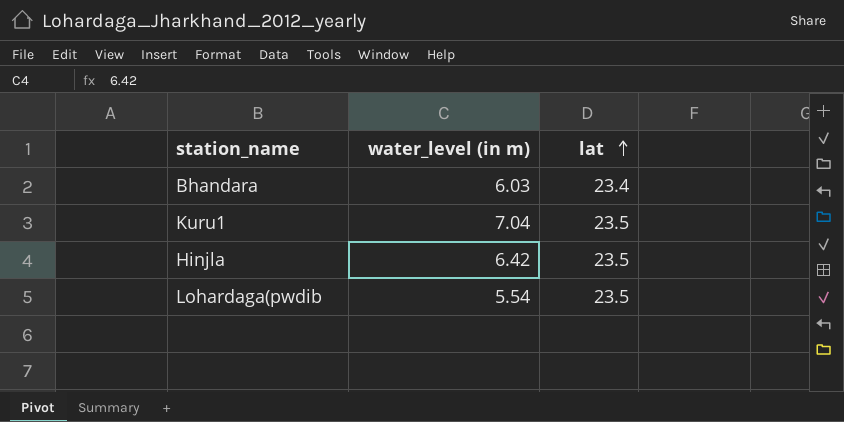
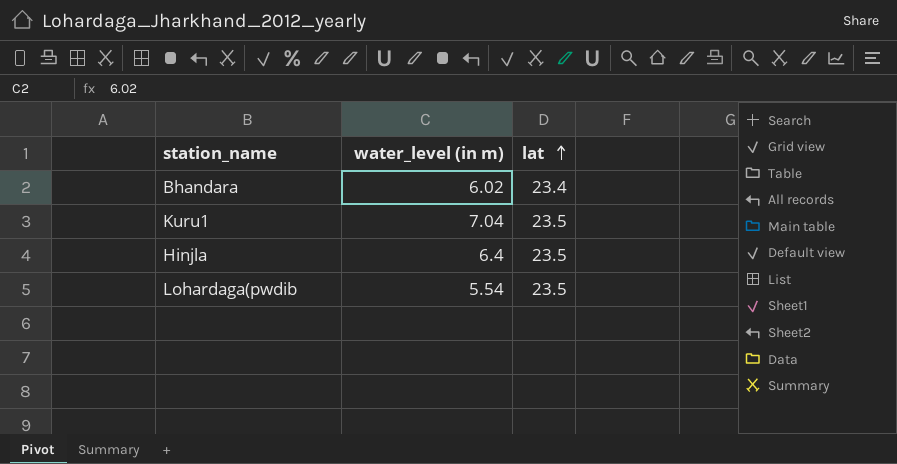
Bhandara | water_level (in m): 6.03 -> 6.02
Hinjla | water_level (in m): 6.42 -> 6.4

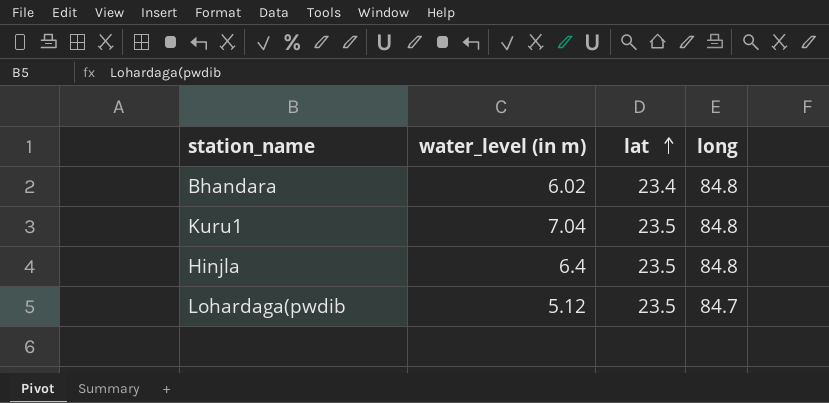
column long | position: none -> 4
Lohardaga(pwdib | water_level (in m): 5.54 -> 5.12

